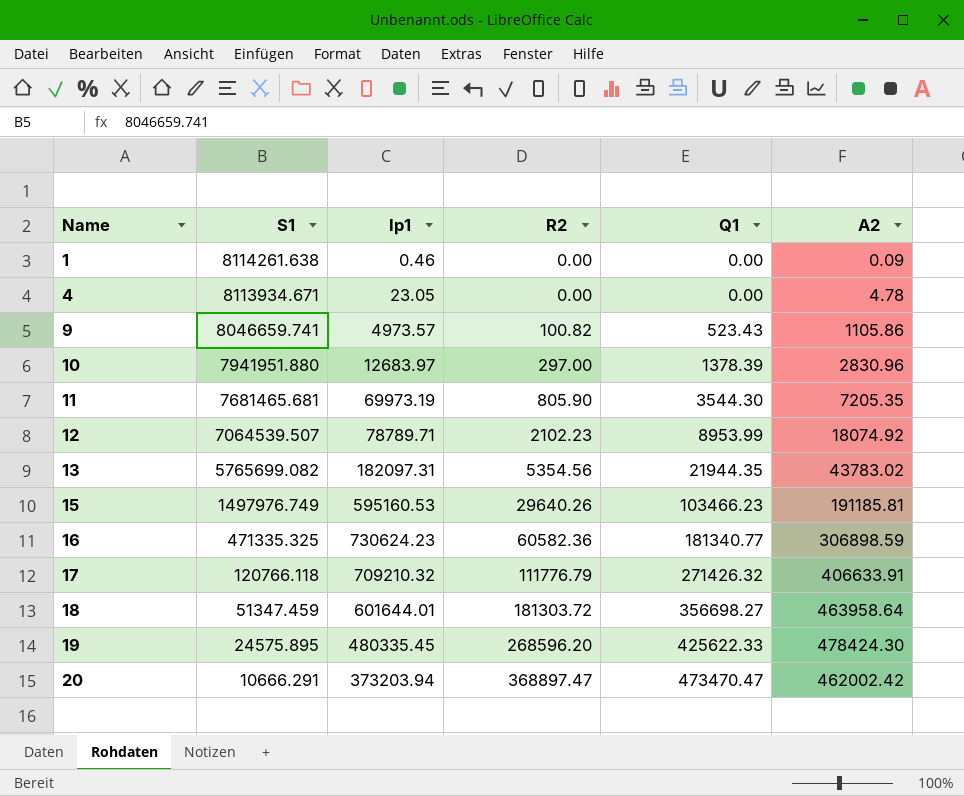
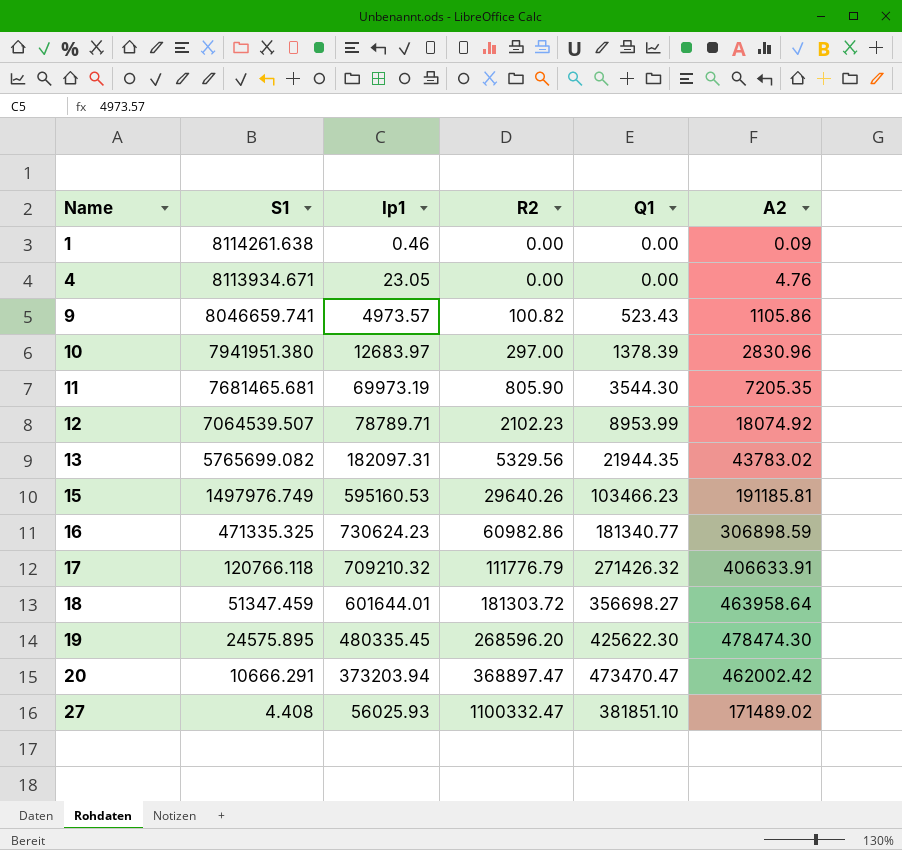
4 | A2: 4.78 -> 4.76
10 | S1: 7941951.880 -> 7941951.380
13 | R2: 5354.56 -> 5329.56
16 | R2: 60582.36 -> 60982.86
19 | Q1: 425622.33 -> 425622.30
19 | A2: 478424.30 -> 478474.30
row 27: none -> 4.408 | 56025.93 | 1100332.47 | 381851.10 | 171489.02

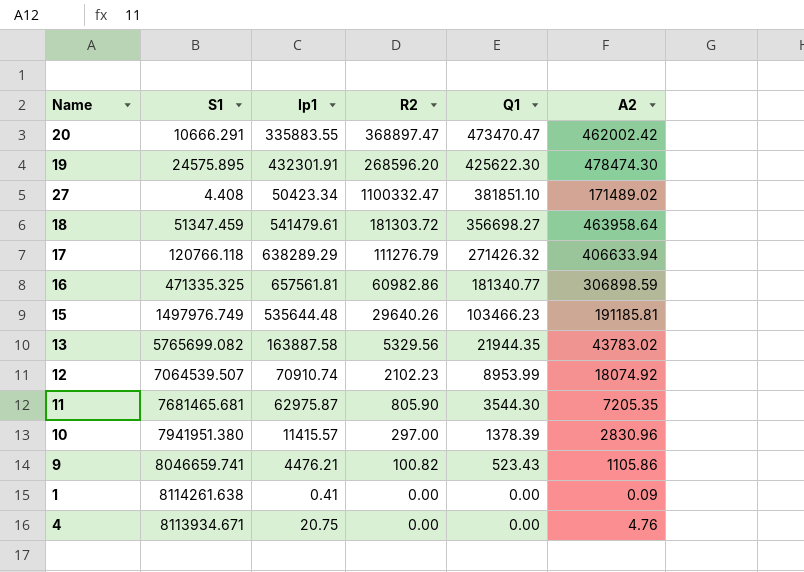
row order: Name ascending -> Q1 descending
20 | Ip1: 373203.94 -> 335883.55
19 | Ip1: 480335.45 -> 432301.91
27 | Ip1: 56025.93 -> 50423.34
18 | Ip1: 601644.01 -> 541479.61
17 | Ip1: 709210.32 -> 638289.29
17 | R2: 111776.79 -> 111276.79
17 | A2: 406633.91 -> 406633.94
16 | Ip1: 730624.23 -> 657561.81
15 | Ip1: 595160.53 -> 535644.48
13 | Ip1: 182097.31 -> 163887.58
12 | Ip1: 78789.71 -> 70910.74
11 | Ip1: 69973.19 -> 62975.87
10 | Ip1: 12683.97 -> 11415.57
9 | Ip1: 4973.57 -> 4476.21
1 | Ip1: 0.46 -> 0.41
4 | Ip1: 23.05 -> 20.75

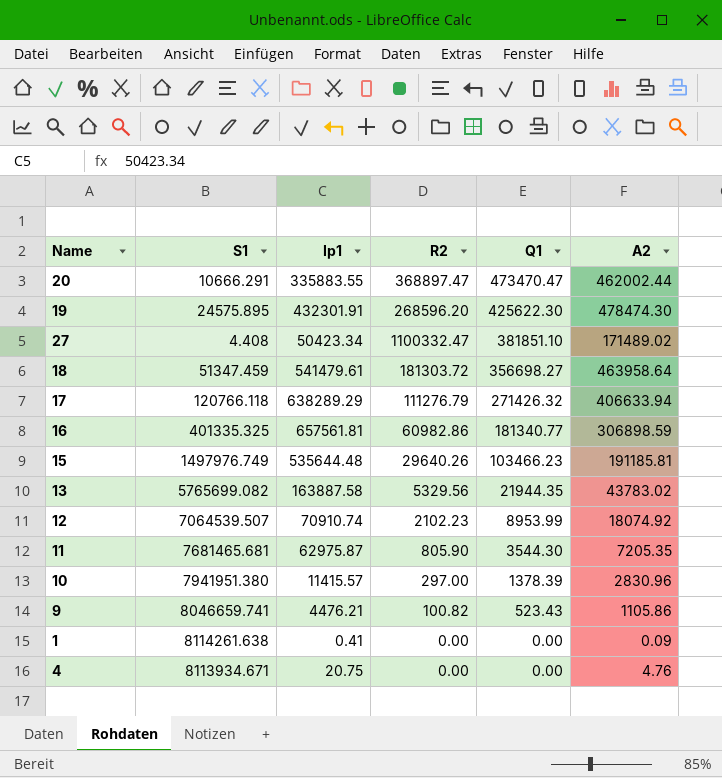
20 | A2: 462002.42 -> 462002.44
16 | S1: 471335.325 -> 401335.325

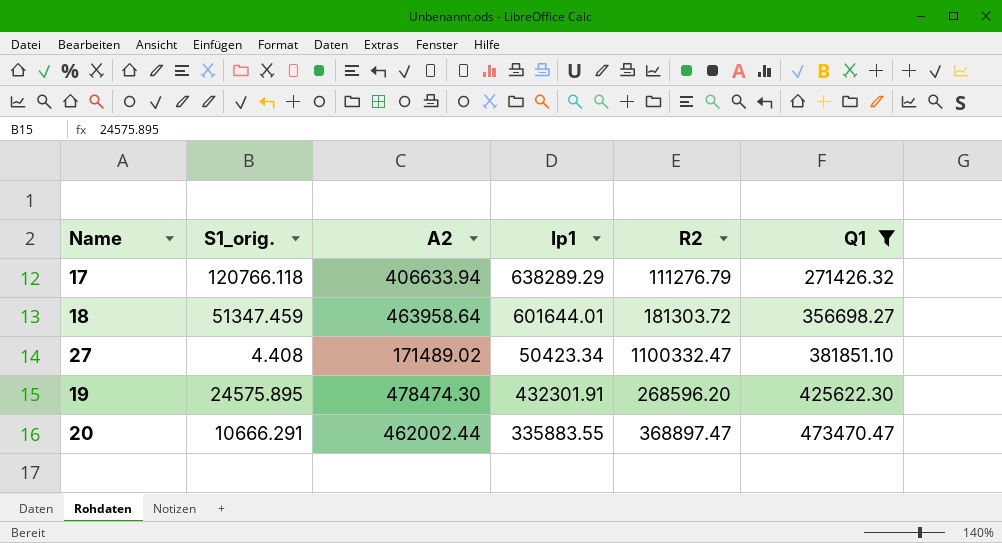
filter: none -> Q1 >= 271426.32
row order: Q1 descending -> Q1 ascending
column name: S1 -> S1_orig.
column A2 | position: 6 -> 3
18 | Ip1: 541479.61 -> 601644.01

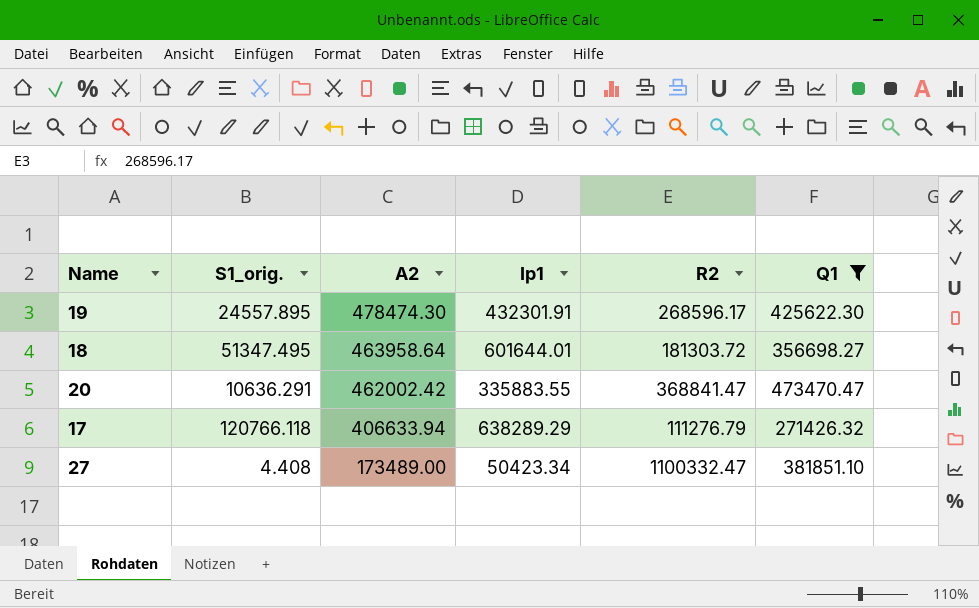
row order: Q1 ascending -> A2 descending
19 | S1_orig.: 24575.895 -> 24557.895
19 | R2: 268596.20 -> 268596.17
18 | S1_orig.: 51347.459 -> 51347.495
20 | S1_orig.: 10666.291 -> 10636.291
20 | A2: 462002.44 -> 462002.42
20 | R2: 368897.47 -> 368841.47
27 | A2: 171489.02 -> 173489.00

